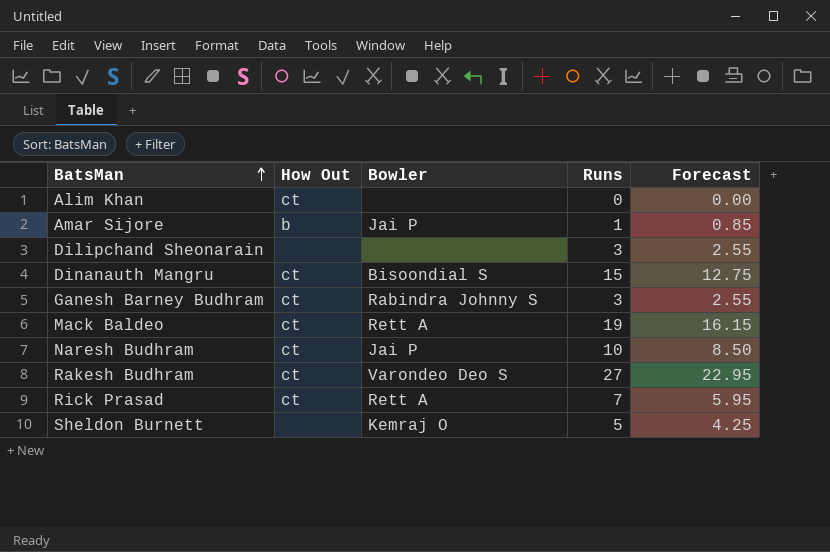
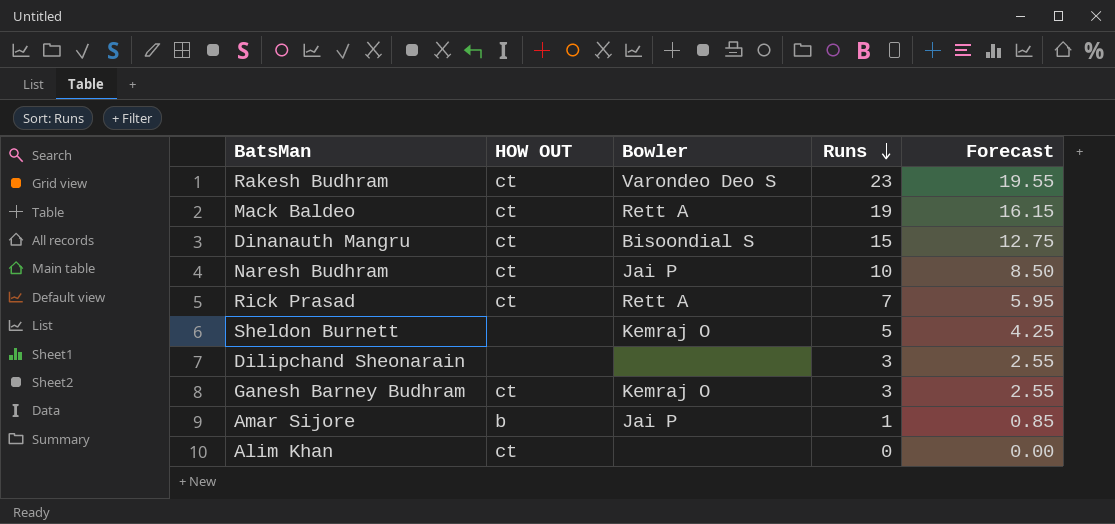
row order: BatsMan ascending -> Runs descending
column name: How Out -> HOW OUT
Rakesh Budhram | Runs: 27 -> 23
Rakesh Budhram | Forecast: 22.95 -> 19.55
Ganesh Barney Budhram | Bowler: Rabindra Johnny S -> Kemraj O

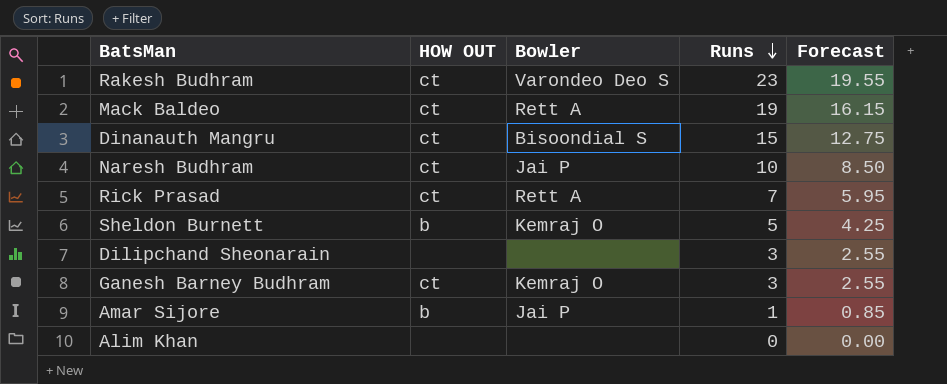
Sheldon Burnett | HOW OUT: none -> b
Alim Khan | HOW OUT: ct -> none

